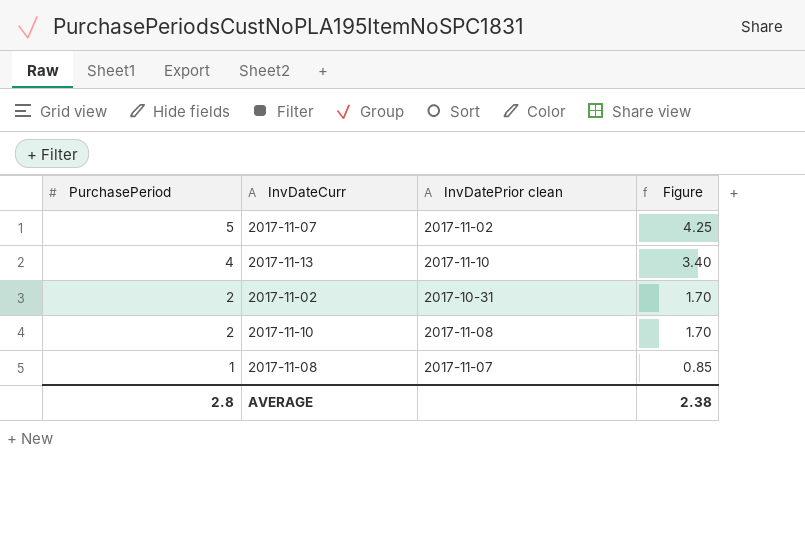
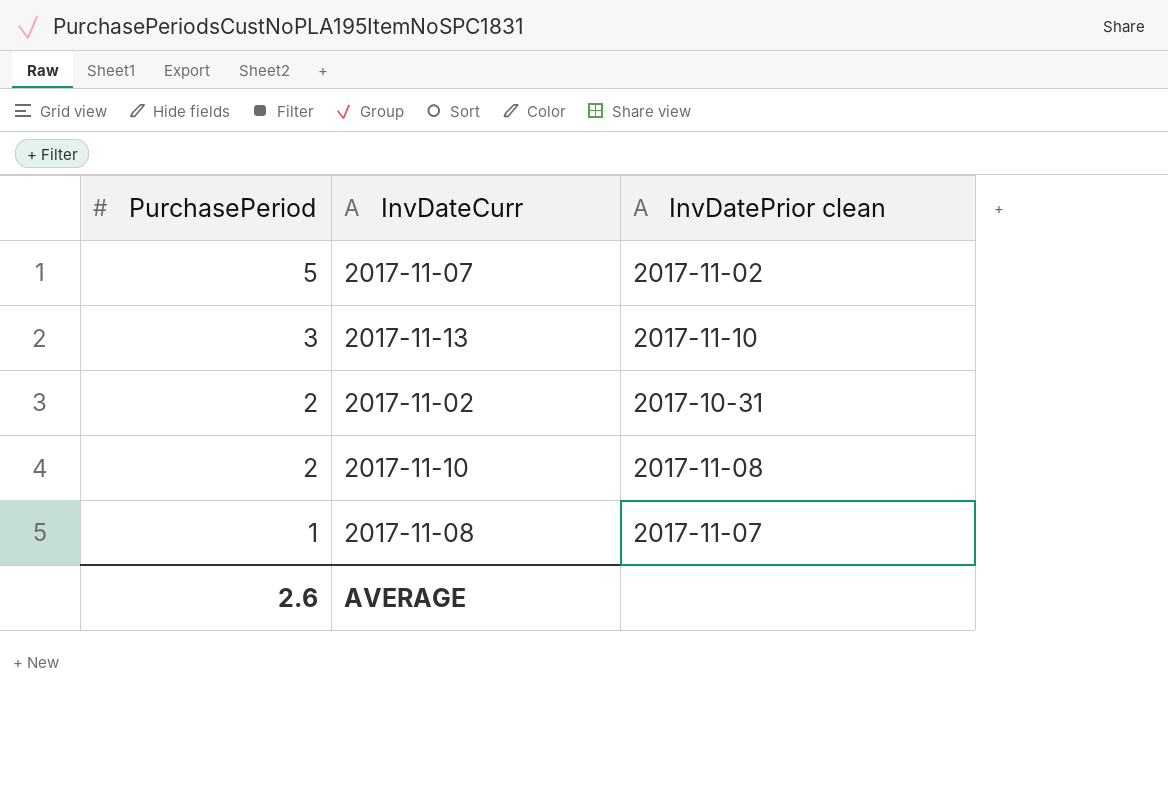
column Figure | formula: [PurchasePeriod] * 0.85 -> none
2017-11-13 | PurchasePeriod: 4 -> 3
AVERAGE | PurchasePeriod: 2.8 -> 2.6

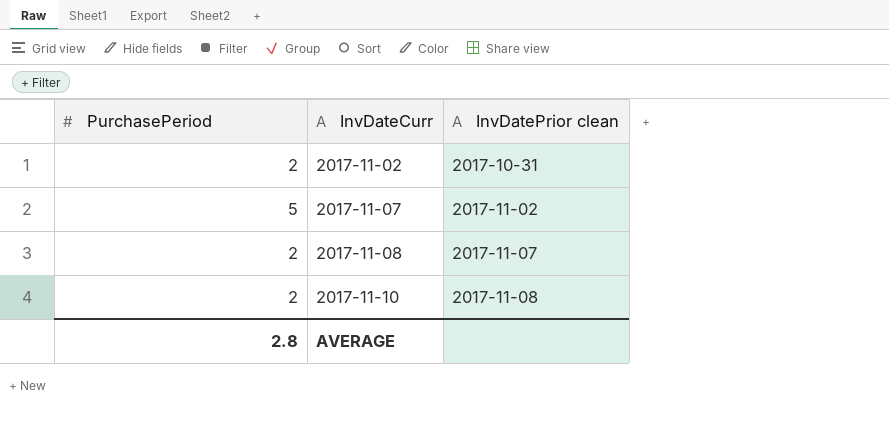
row order: PurchasePeriod descending -> InvDateCurr ascending
row 2017-11-13: 3 | 2017-11-10 -> none
2017-11-08 | PurchasePeriod: 1 -> 2
AVERAGE | PurchasePeriod: 2.6 -> 2.8

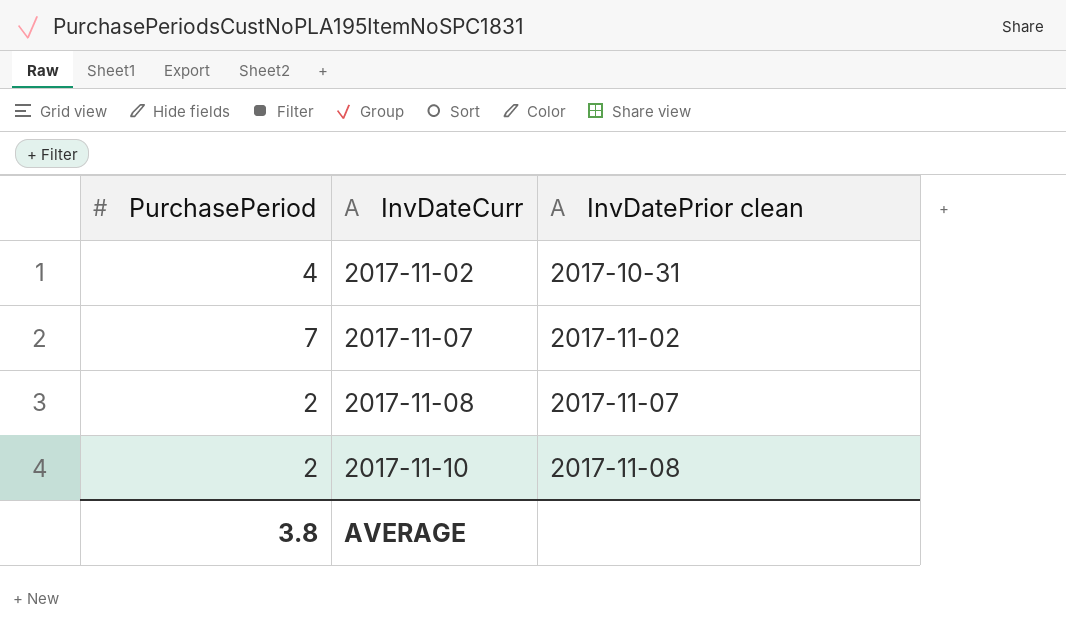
2017-11-02 | PurchasePeriod: 2 -> 4
2017-11-07 | PurchasePeriod: 5 -> 7
AVERAGE | PurchasePeriod: 2.8 -> 3.8

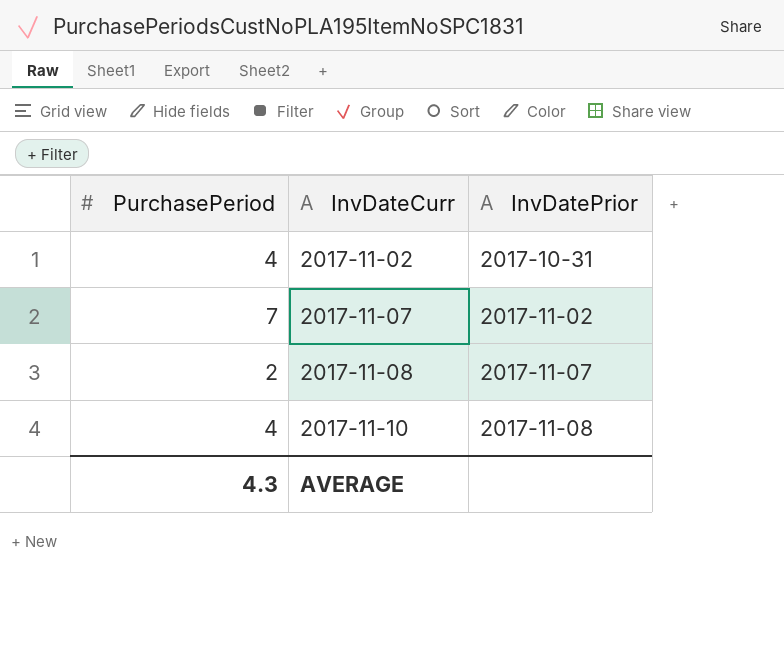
column name: InvDatePrior clean -> InvDatePrior
2017-11-10 | PurchasePeriod: 2 -> 4
AVERAGE | PurchasePeriod: 3.8 -> 4.3

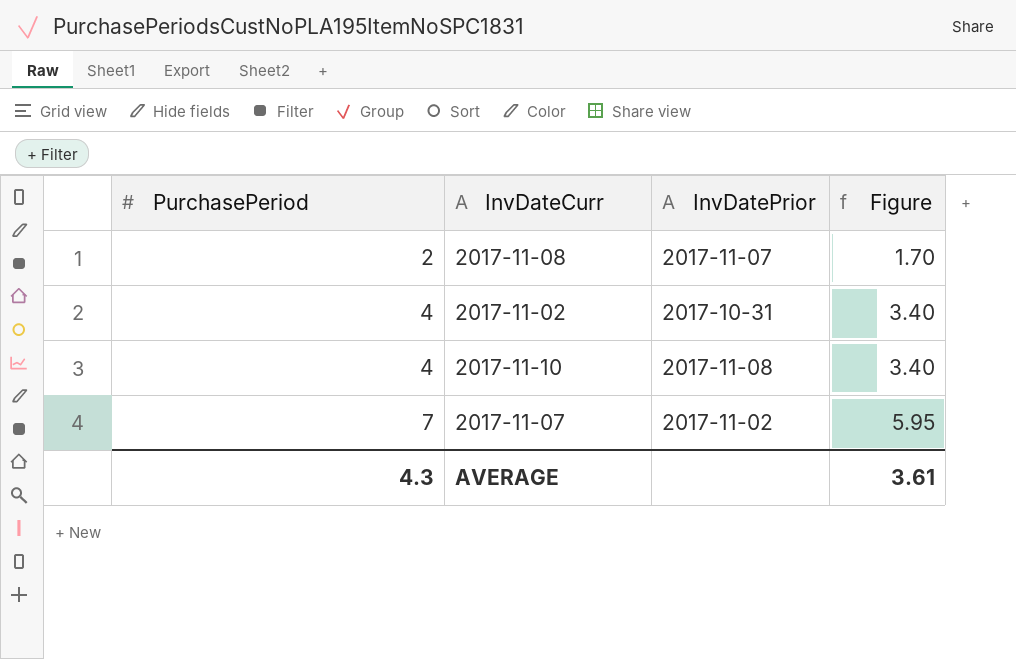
row order: InvDateCurr ascending -> PurchasePeriod ascending
column Figure | formula: none -> [PurchasePeriod] * 0.85

